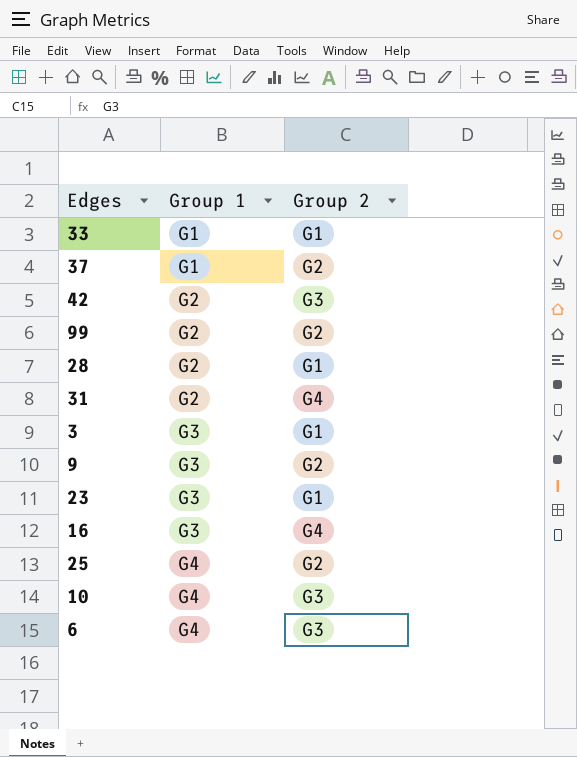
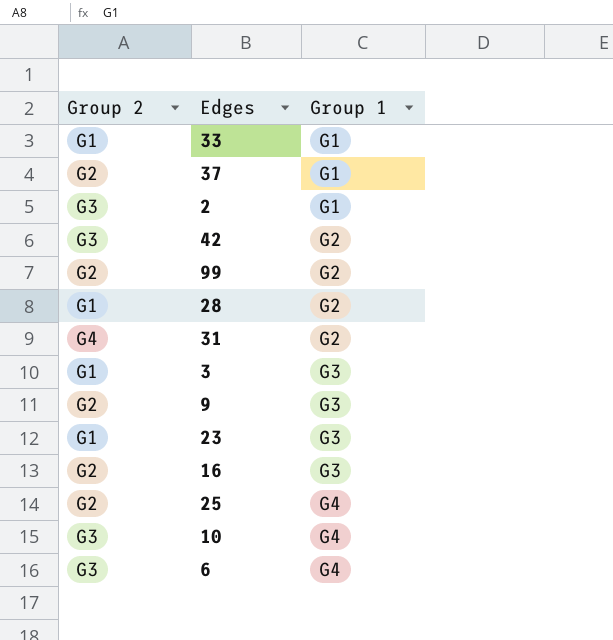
column Group 2 | position: 3 -> 1
row 2: none -> G3 | G1
16 | Group 2: G4 -> G2

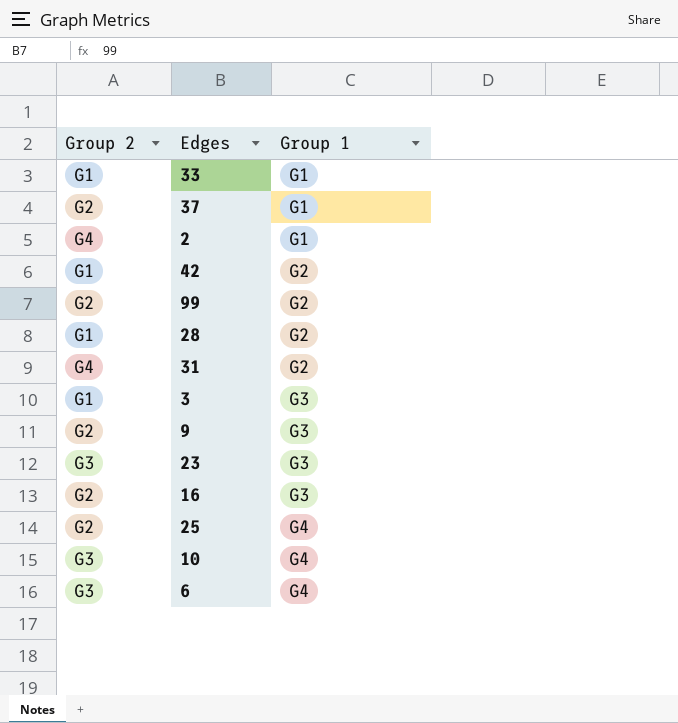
2 | Group 2: G3 -> G4
42 | Group 2: G3 -> G1
23 | Group 2: G1 -> G3

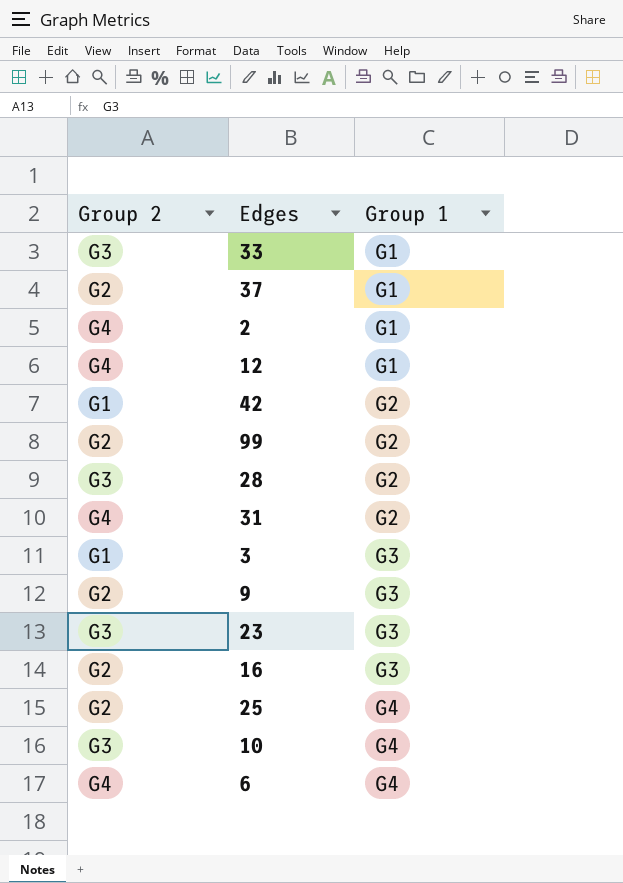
33 | Group 2: G1 -> G3
row 12: none -> G4 | G1
28 | Group 2: G1 -> G3
6 | Group 2: G3 -> G4

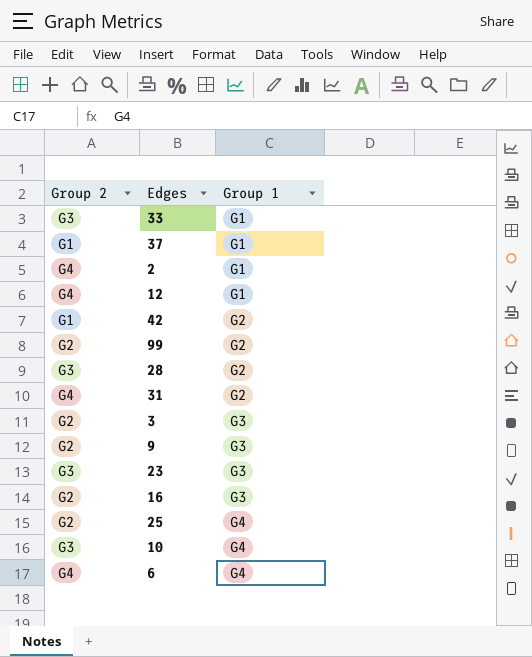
37 | Group 2: G2 -> G1
3 | Group 2: G1 -> G2

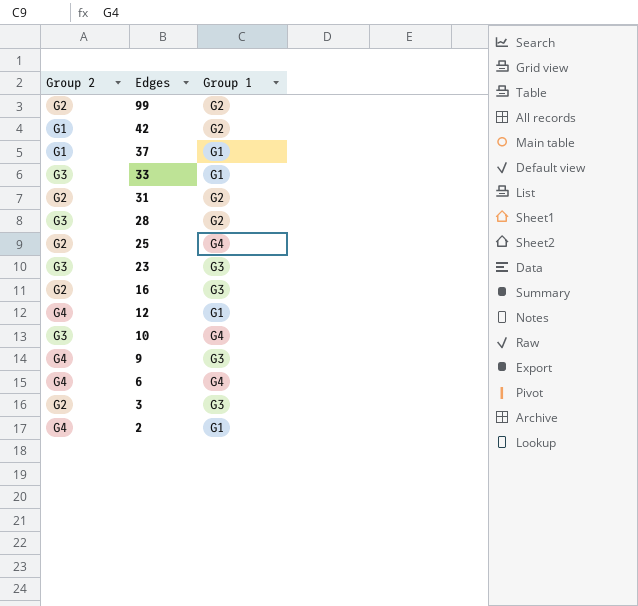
row order: Group 1 ascending -> Edges descending
31 | Group 2: G4 -> G2
9 | Group 2: G2 -> G4

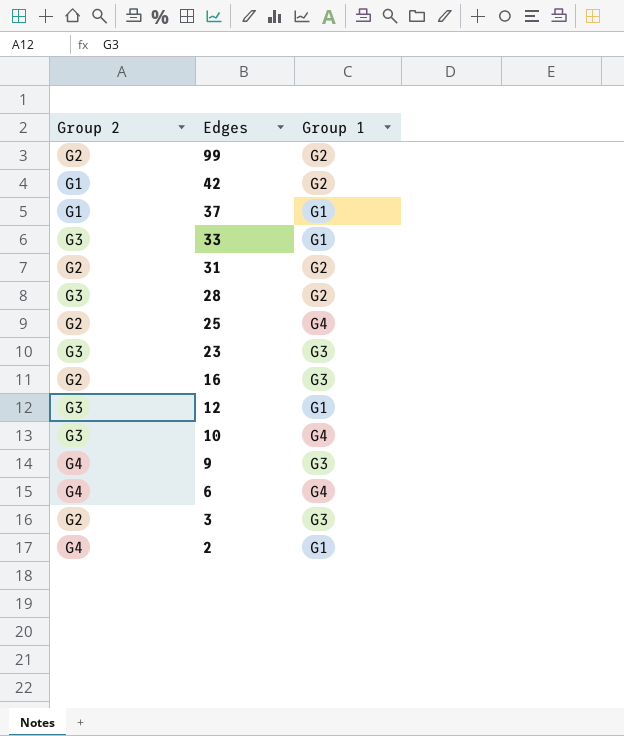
12 | Group 2: G4 -> G3

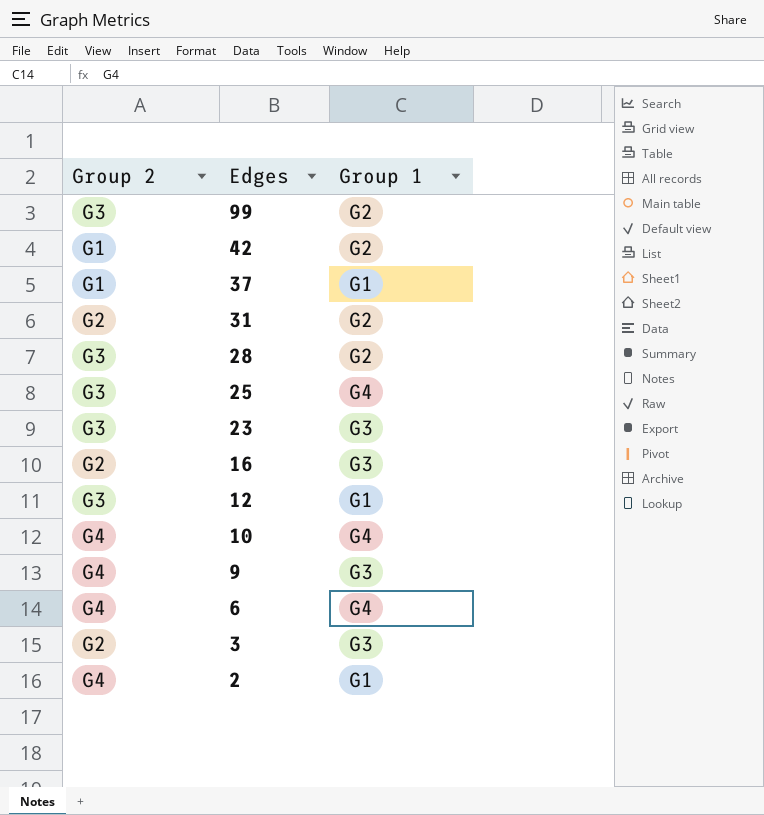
row 33: G3 | G1 -> none
99 | Group 2: G2 -> G3
25 | Group 2: G2 -> G3
10 | Group 2: G3 -> G4

